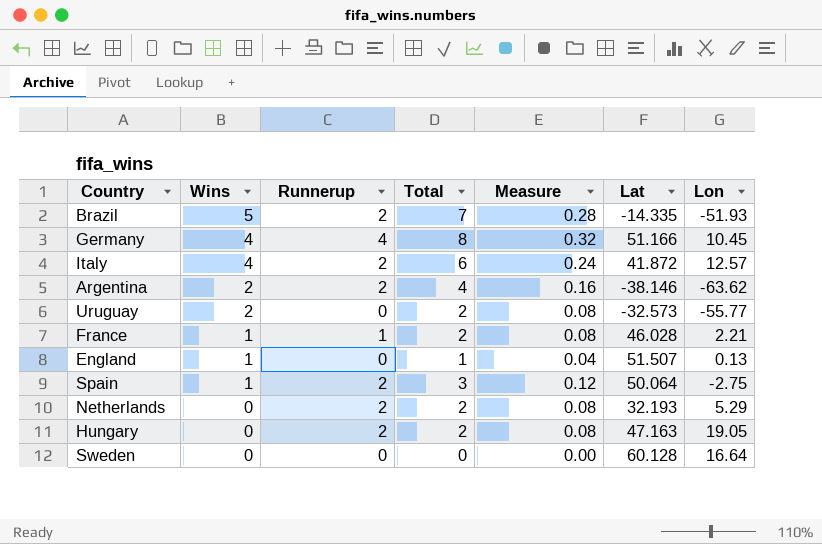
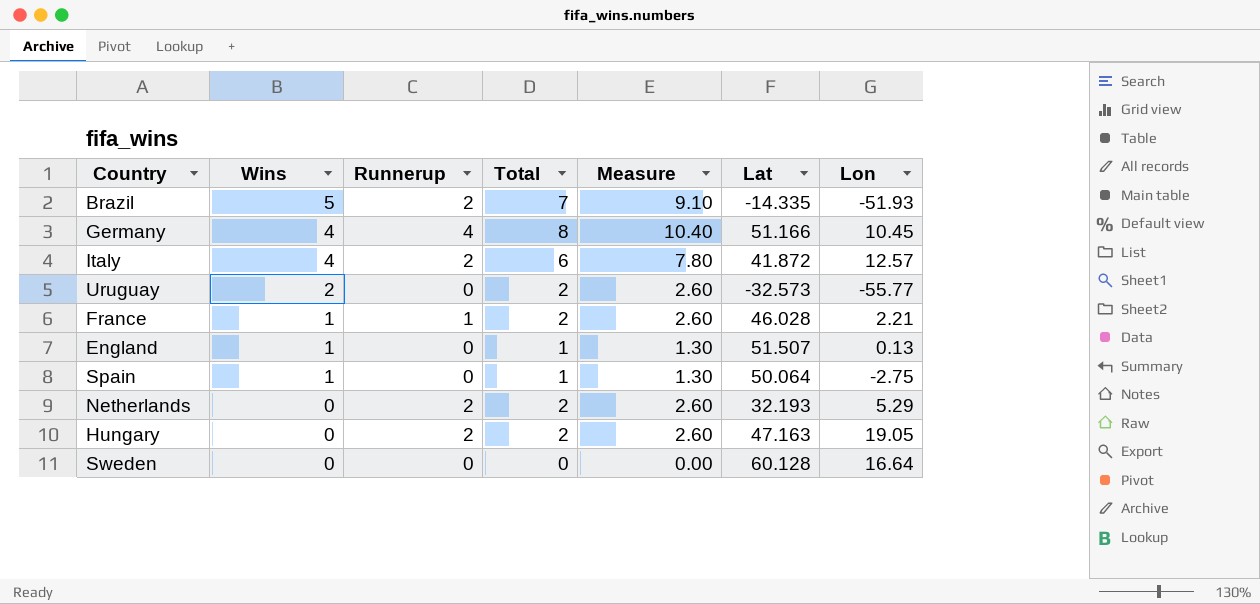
column Measure | formula: [Total] * 0.04 -> [Total] * 1.3
row Argentina: 2 | 2 | 4 | 0.16 | -38.146 | -63.62 -> none
Spain | Runnerup: 2 -> 0
Spain | Total: 3 -> 1

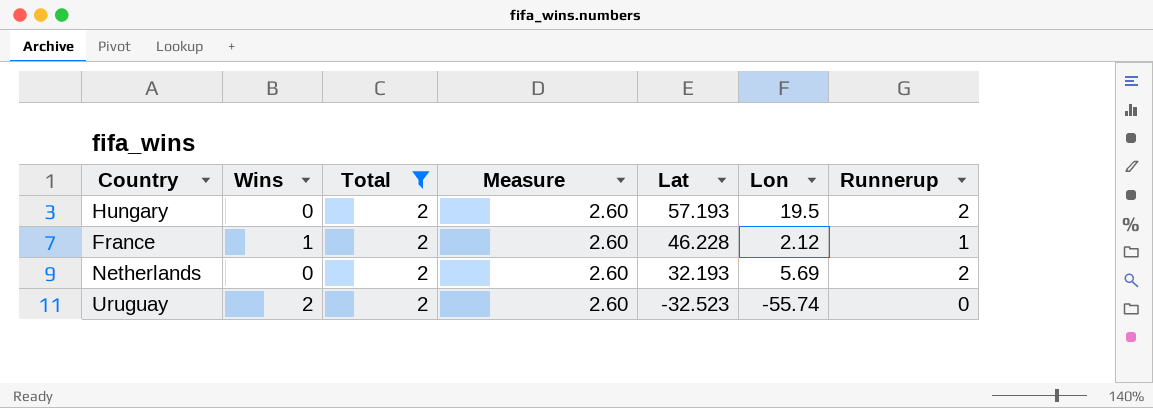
filter: none -> Total = 2
row order: Wins descending -> Lat descending
column Runnerup | position: 3 -> 7
Hungary | Lat: 47.163 -> 57.193
Hungary | Lon: 19.05 -> 19.5
France | Lat: 46.028 -> 46.228
France | Lon: 2.21 -> 2.12
Netherlands | Lon: 5.29 -> 5.69
Uruguay | Lat: -32.573 -> -32.523
Uruguay | Lon: -55.77 -> -55.74

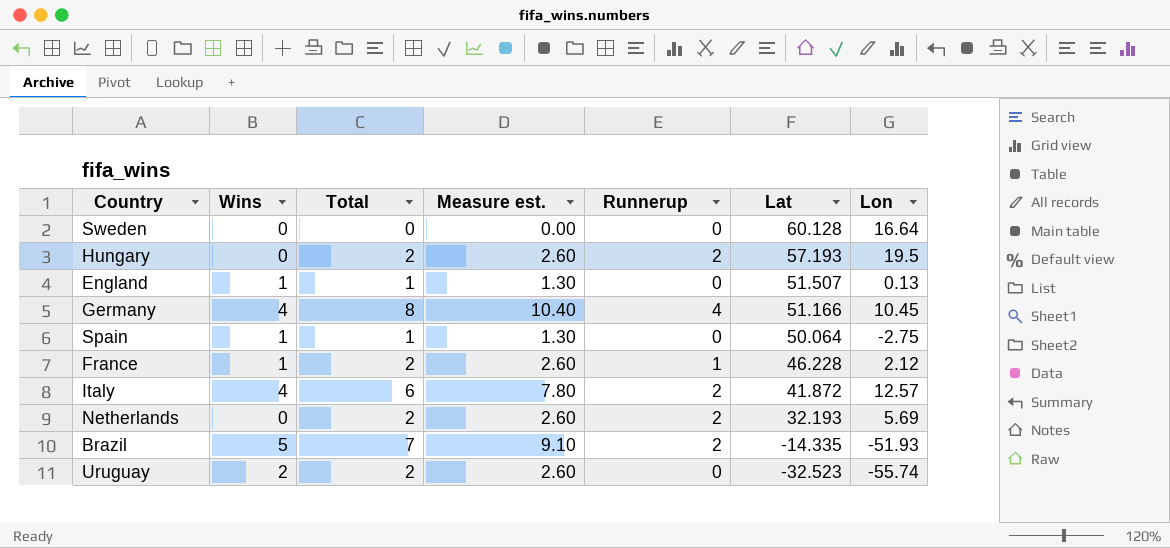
filter: Total = 2 -> none
column name: Measure -> Measure est.
column Runnerup | position: 7 -> 5

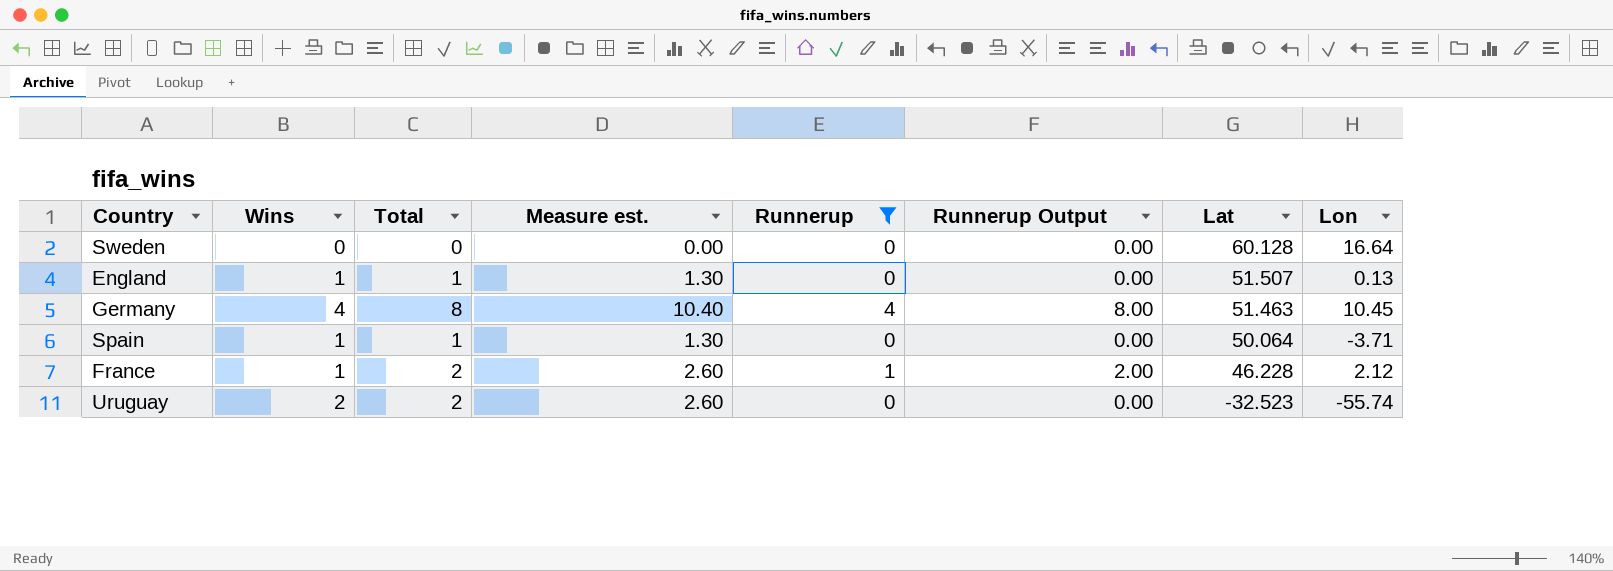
filter: none -> Runnerup != 2
column Runnerup Output | formula: none -> [Runnerup] * 2
Germany | Lat: 51.166 -> 51.463
Spain | Lon: -2.75 -> -3.71

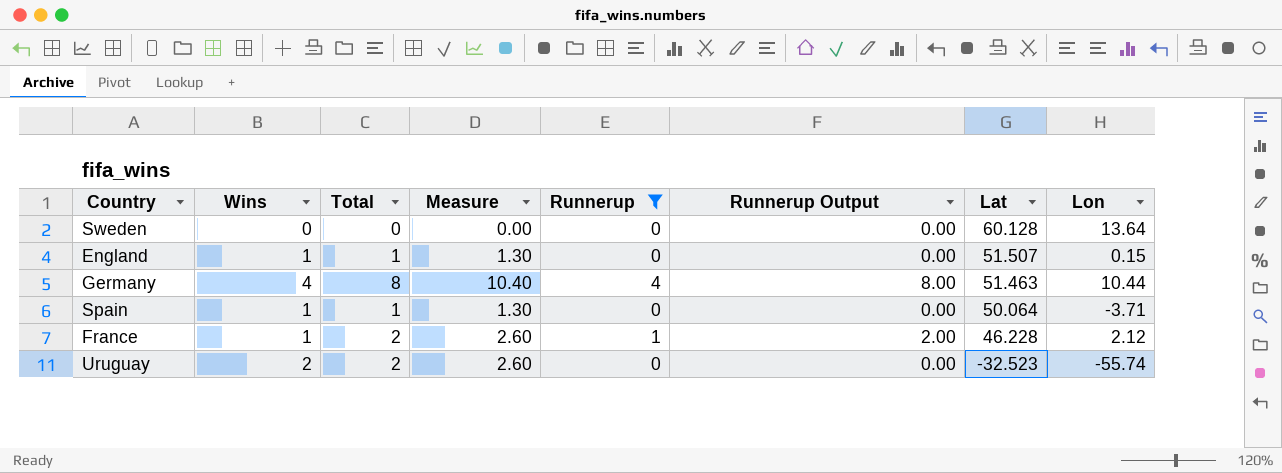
column name: Measure est. -> Measure
Sweden | Lon: 16.64 -> 13.64
England | Lon: 0.13 -> 0.15
Germany | Lon: 10.45 -> 10.44

